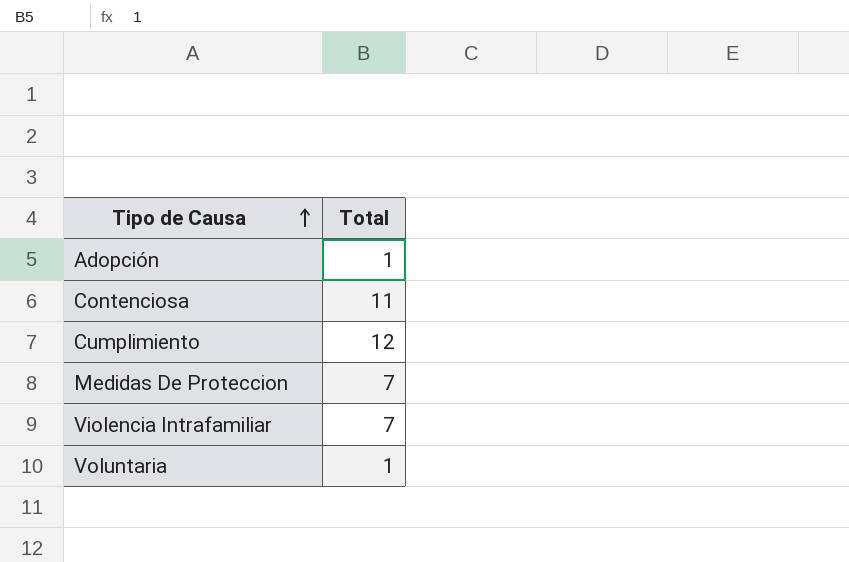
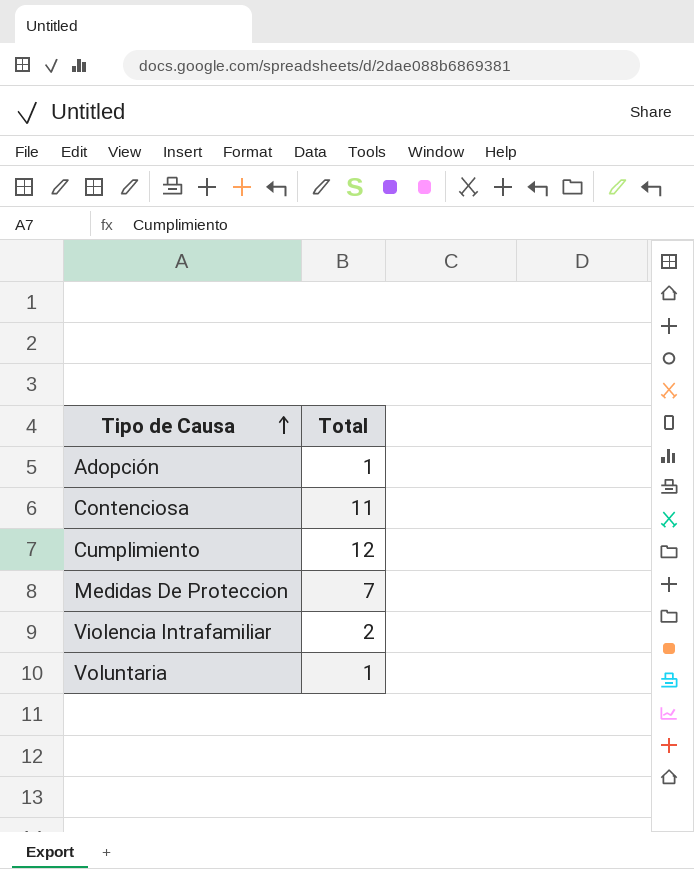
Violencia Intrafamiliar | Total: 7 -> 2

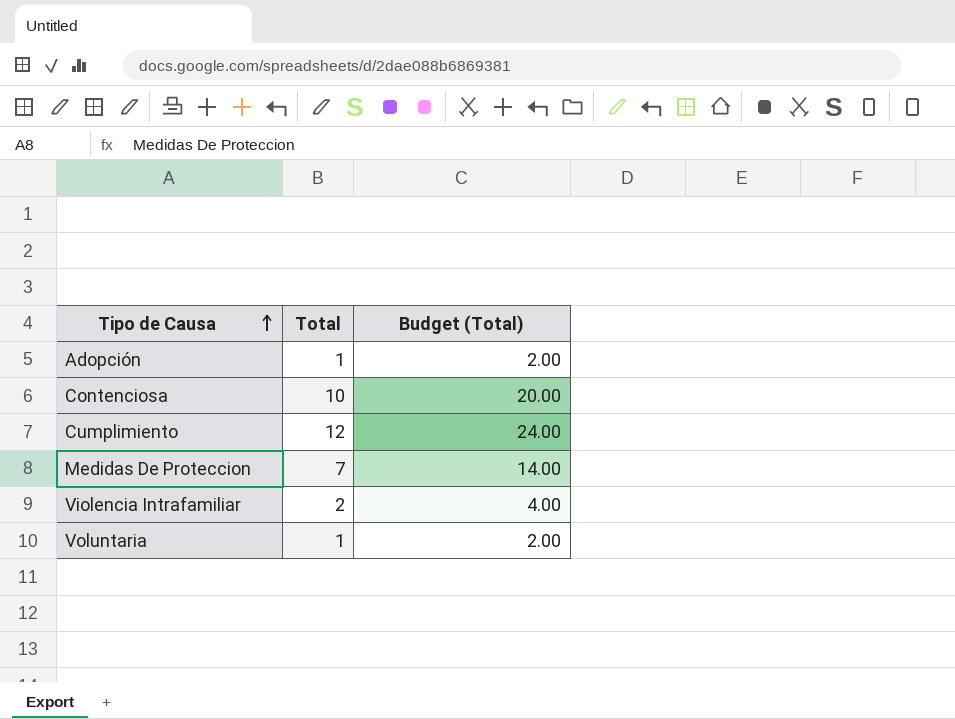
column Budget (Total) | formula: none -> [Total] * 2
Contenciosa | Total: 11 -> 10

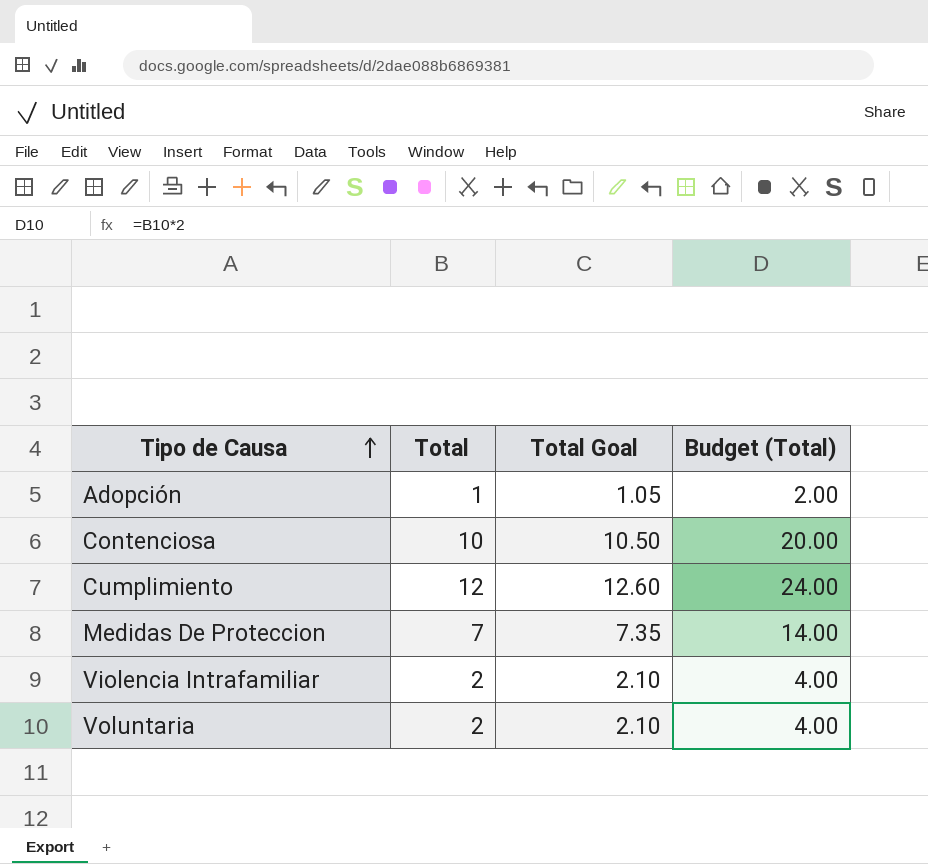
column Total Goal | formula: none -> [Total] * 1.05
Voluntaria | Total: 1 -> 2
Voluntaria | Budget (Total): 2.00 -> 4.00

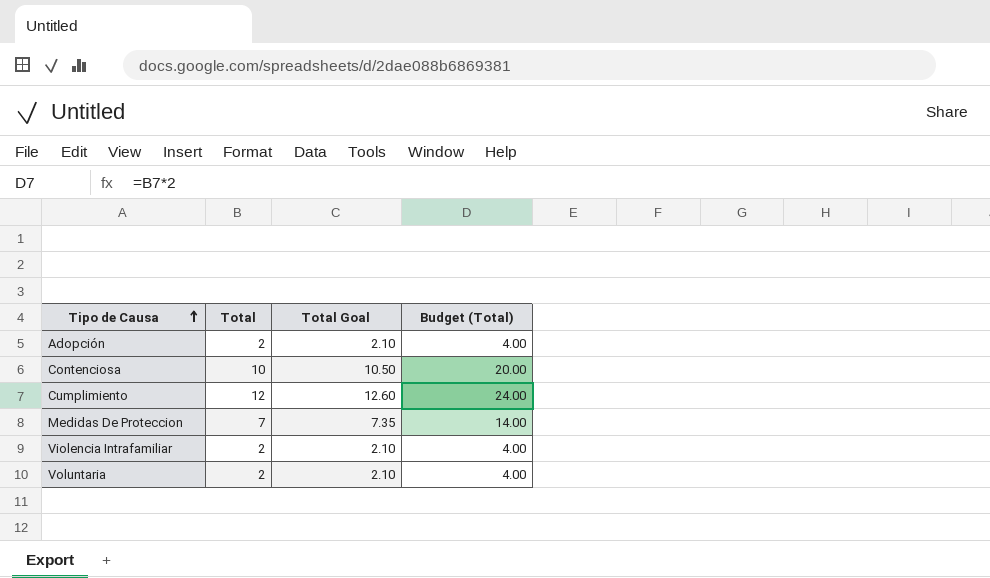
Adopción | Total: 1 -> 2
Adopción | Total Goal: 1.05 -> 2.10
Adopción | Budget (Total): 2.00 -> 4.00

